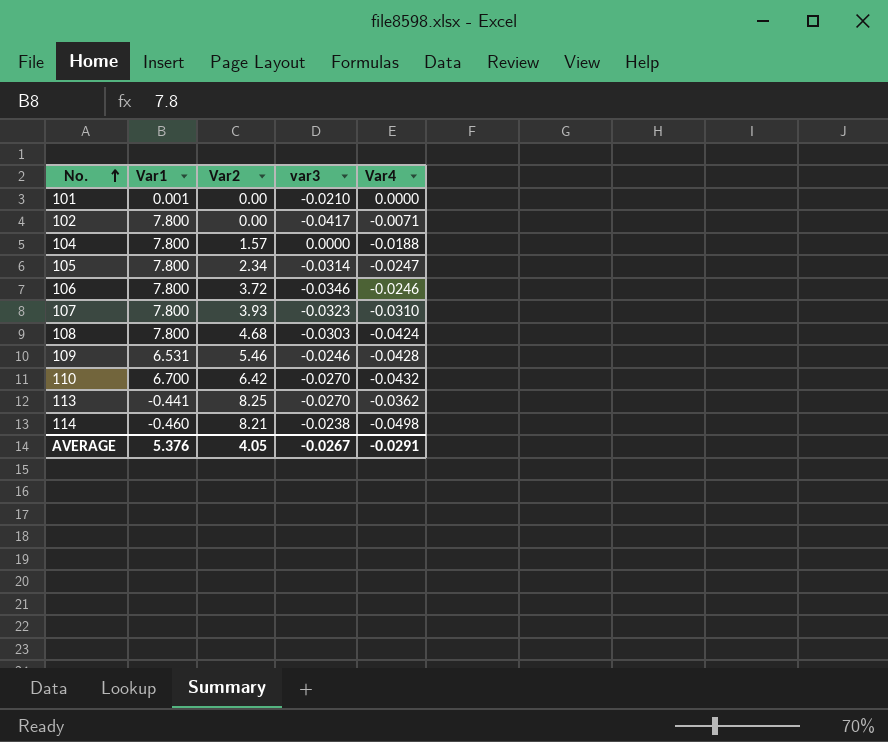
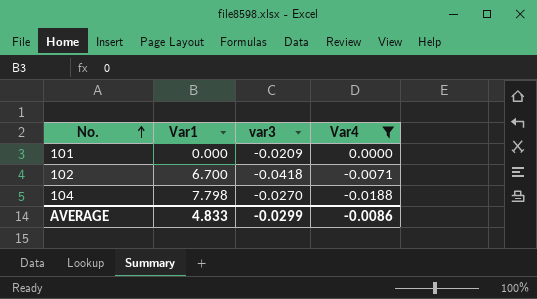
filter: none -> Var4 >= -0.0188
column Var2 | position: 3 -> none
101 | Var1: 0.001 -> 0.000
101 | var3: -0.0210 -> -0.0209
102 | Var1: 7.800 -> 6.700
102 | var3: -0.0417 -> -0.0418
104 | Var1: 7.800 -> 7.798
104 | var3: 0.0000 -> -0.0270
AVERAGE | Var1: 5.376 -> 4.833
AVERAGE | var3: -0.0267 -> -0.0299
AVERAGE | Var4: -0.0291 -> -0.0086

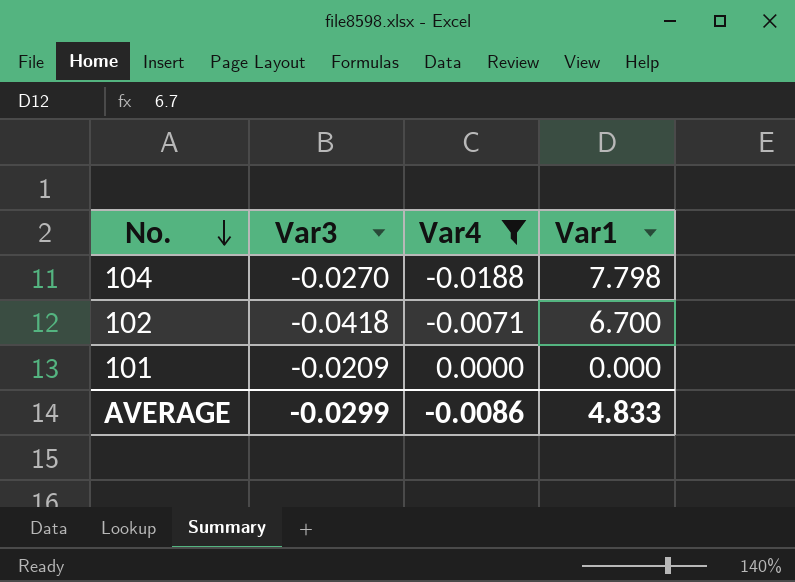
row order: No. ascending -> No. descending
column name: var3 -> Var3
column Var1 | position: 2 -> 4

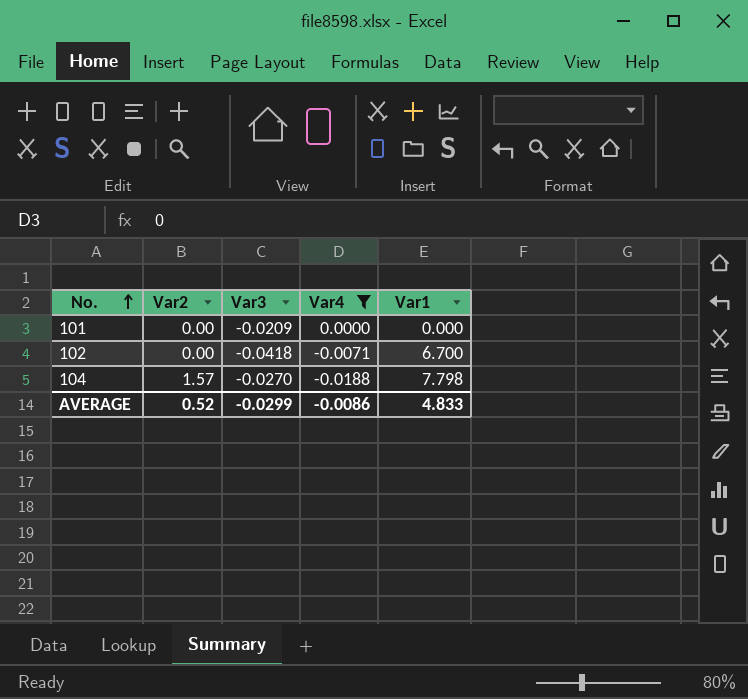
row order: No. descending -> No. ascending
column Var2 | position: none -> 2

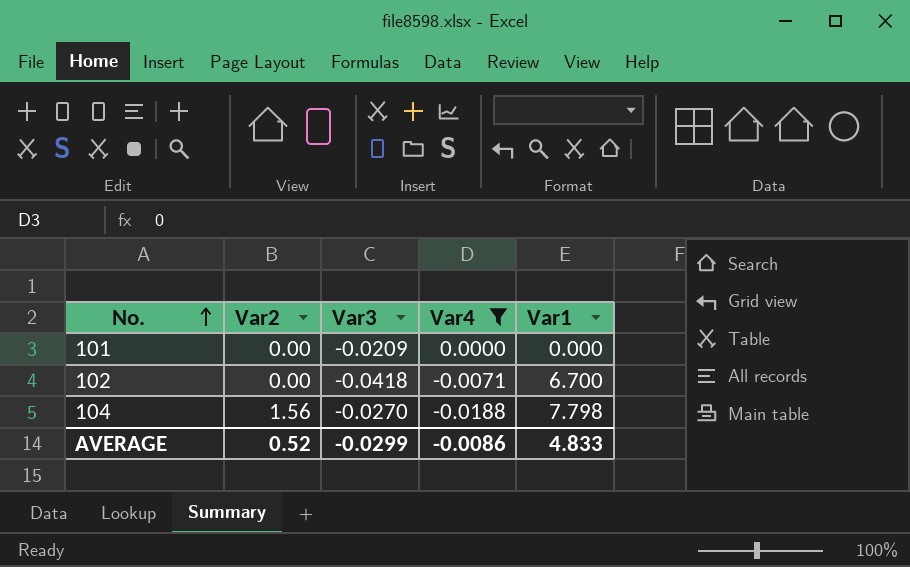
104 | Var2: 1.57 -> 1.56

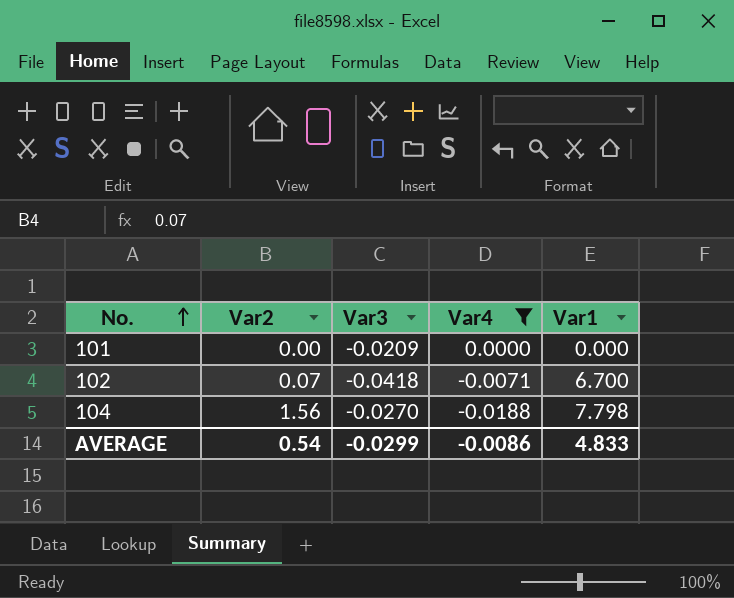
102 | Var2: 0.00 -> 0.07
AVERAGE | Var2: 0.52 -> 0.54

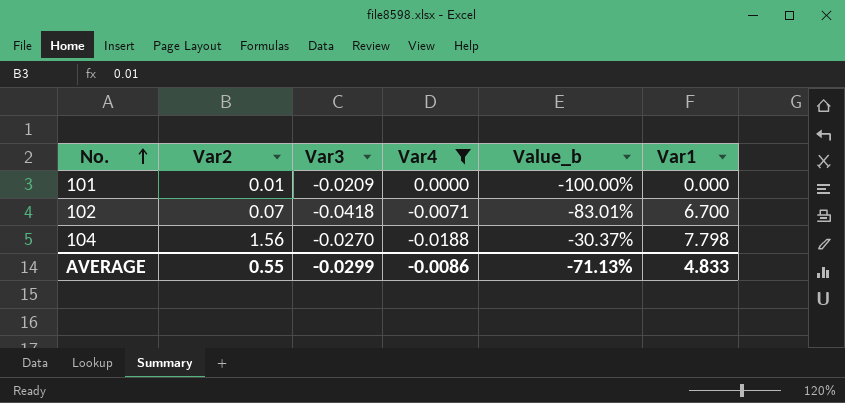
column Value_b | formula: none -> ([Var4] - [Var3]) / [Var3]
101 | Var2: 0.00 -> 0.01
AVERAGE | Var2: 0.54 -> 0.55

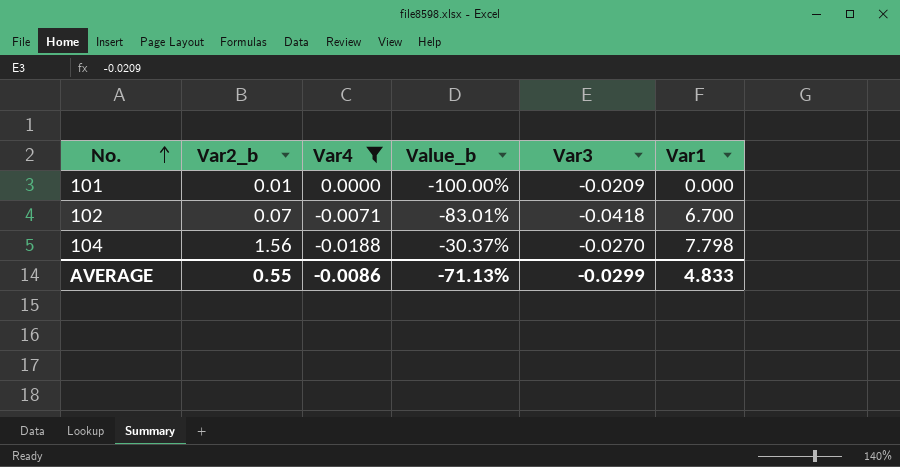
column name: Var2 -> Var2_b
column Var3 | position: 3 -> 5

